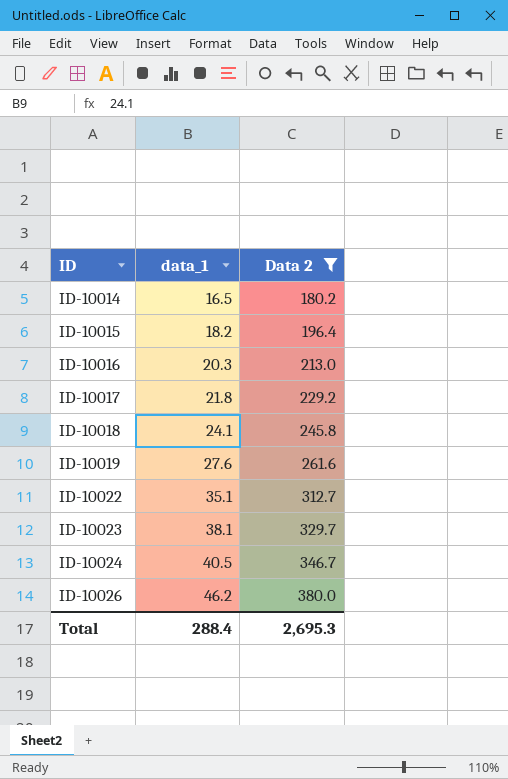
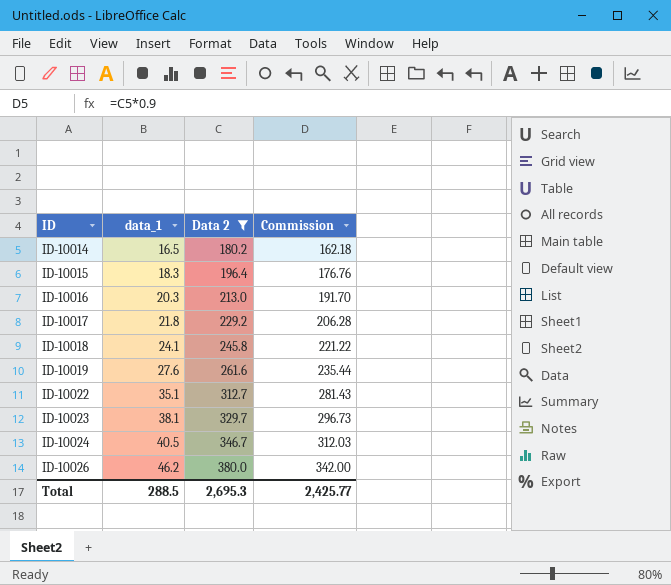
column Commission | formula: none -> [Data 2] * 0.9
ID-10015 | data_1: 18.2 -> 18.3
Total | data_1: 288.4 -> 288.5

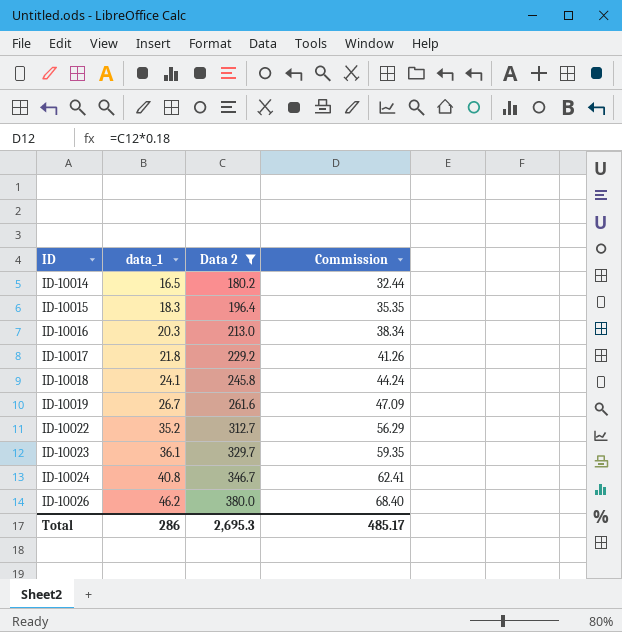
column Commission | formula: [Data 2] * 0.9 -> [Data 2] * 0.18
ID-10019 | data_1: 27.6 -> 26.7
ID-10022 | data_1: 35.1 -> 35.2
ID-10023 | data_1: 38.1 -> 36.1
ID-10024 | data_1: 40.5 -> 40.8
Total | data_1: 288.5 -> 286
Total | Commission: 2,425.77 -> 485.17

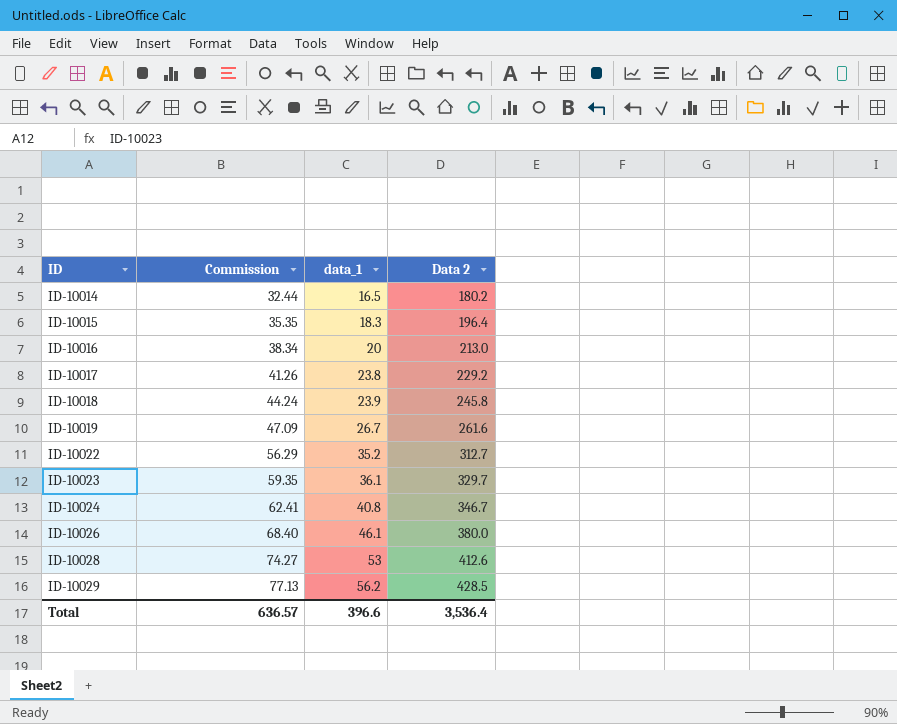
filter: Data 2 <= 380.0 -> none
column Commission | position: 4 -> 2
ID-10016 | data_1: 20.3 -> 20
ID-10017 | data_1: 21.8 -> 23.8
ID-10018 | data_1: 24.1 -> 23.9
ID-10026 | data_1: 46.2 -> 46.1
Total | Commission: 485.17 -> 636.57
Total | data_1: 286 -> 396.6
Total | Data 2: 2,695.3 -> 3,536.4

